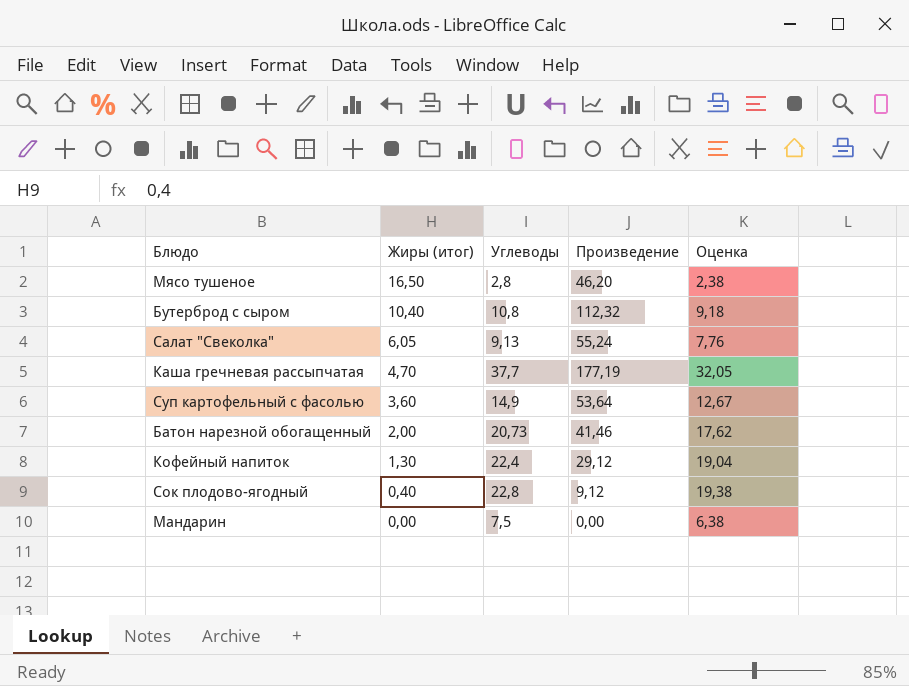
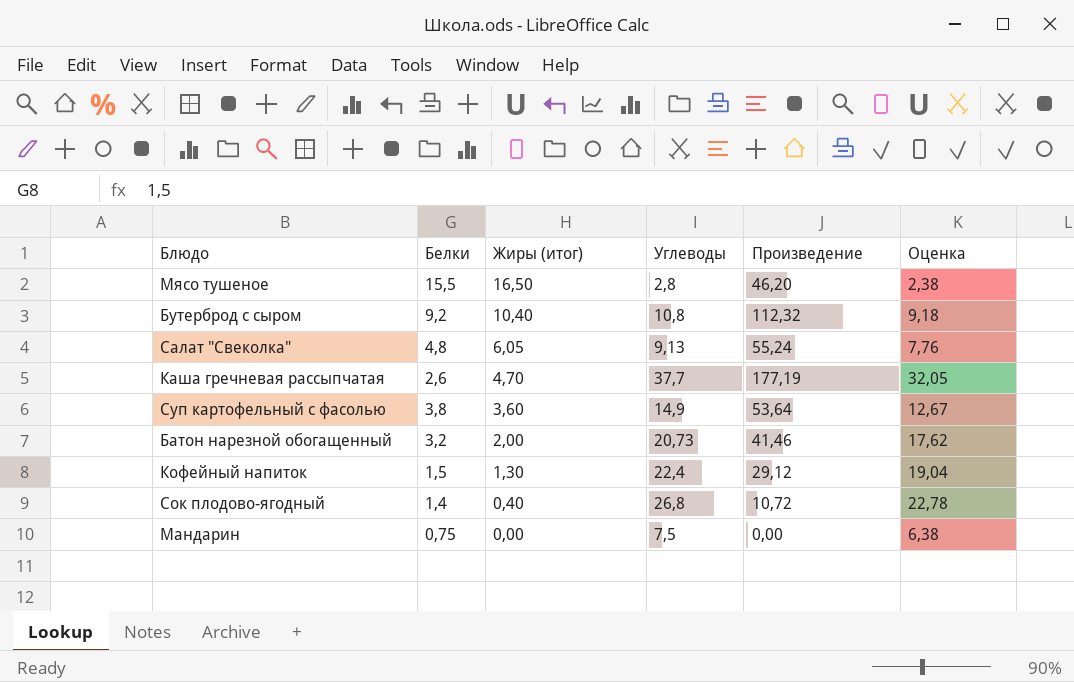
column Белки | position: none -> 2
Сок плодово-ягодный | Углеводы: 22,8 -> 26,8
Сок плодово-ягодный | Произведение: 9,12 -> 10,72
Сок плодово-ягодный | Оценка: 19,38 -> 22,78

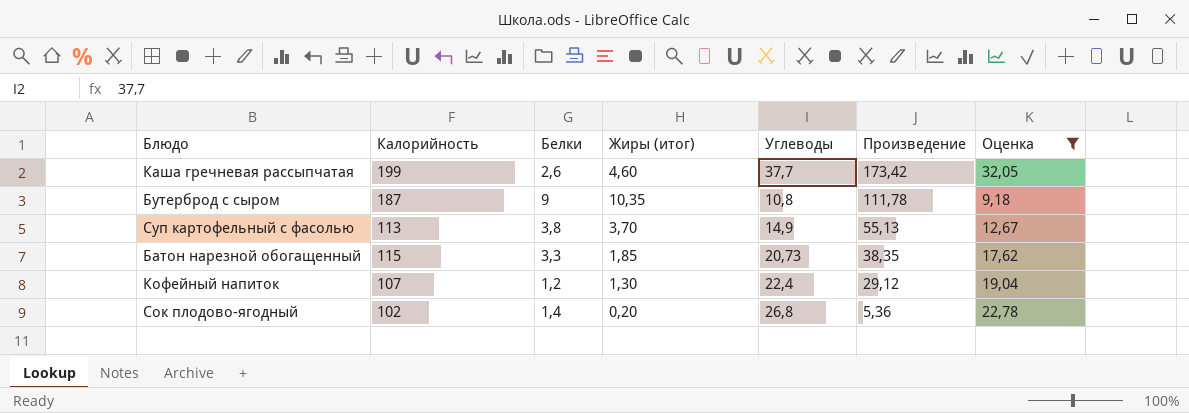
filter: none -> Оценка >= 9,18
row order: Жиры (итог) descending -> Произведение descending
column Калорийность | position: none -> 2
Каша гречневая рассыпчатая | Жиры (итог): 4,70 -> 4,60
Каша гречневая рассыпчатая | Произведение: 177,19 -> 173,42
Бутерброд с сыром | Белки: 9,2 -> 9
Бутерброд с сыром | Жиры (итог): 10,40 -> 10,35
Бутерброд с сыром | Произведение: 112,32 -> 111,78
Суп картофельный с фасолью | Жиры (итог): 3,60 -> 3,70
Суп картофельный с фасолью | Произведение: 53,64 -> 55,13
Батон нарезной обогащенный | Белки: 3,2 -> 3,3
Батон нарезной обогащенный | Жиры (итог): 2,00 -> 1,85
Батон нарезной обогащенный | Произведение: 41,46 -> 38,35
Кофейный напиток | Белки: 1,5 -> 1,2
Сок плодово-ягодный | Жиры (итог): 0,40 -> 0,20
Сок плодово-ягодный | Произведение: 10,72 -> 5,36

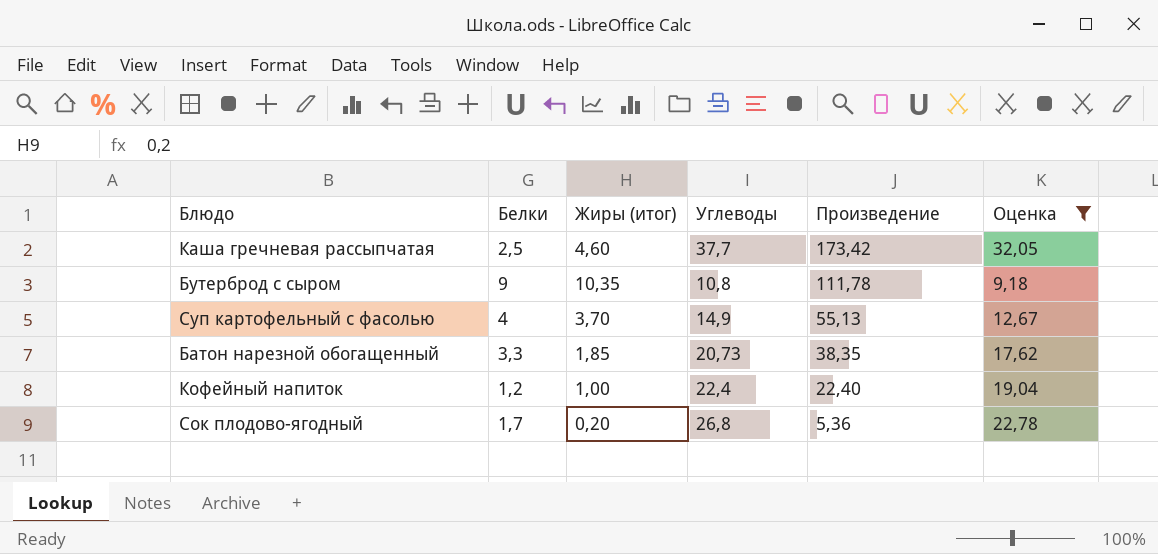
column Калорийность | position: 2 -> none
Каша гречневая рассыпчатая | Белки: 2,6 -> 2,5
Суп картофельный с фасолью | Белки: 3,8 -> 4
Кофейный напиток | Жиры (итог): 1,30 -> 1,00
Кофейный напиток | Произведение: 29,12 -> 22,40
Сок плодово-ягодный | Белки: 1,4 -> 1,7

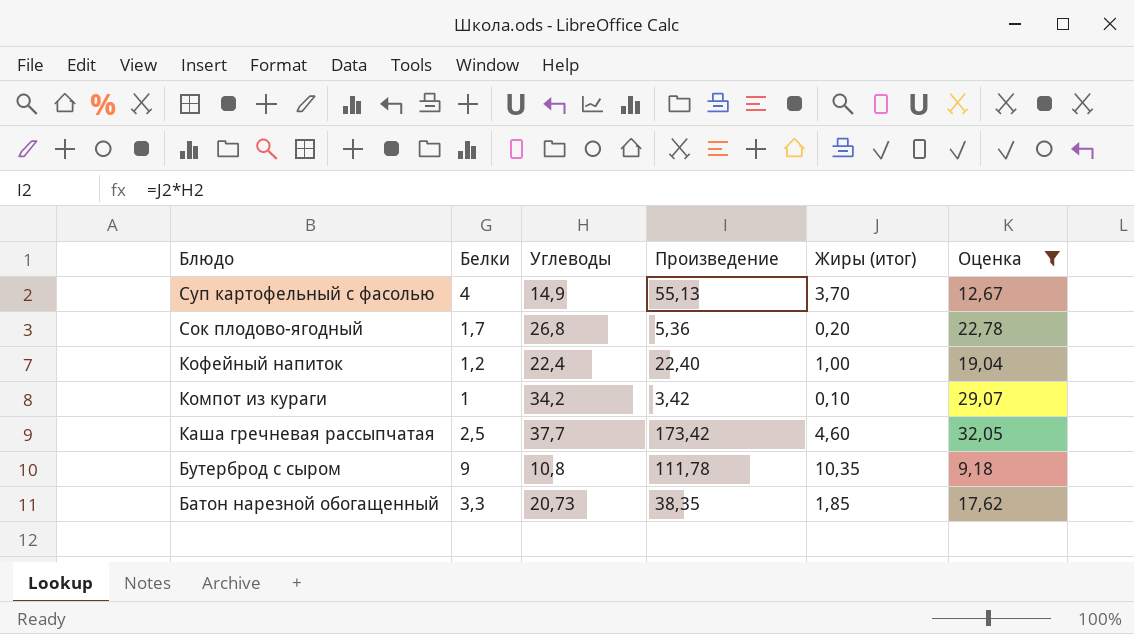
row order: Произведение descending -> Блюдо descending
column Жиры (итог) | position: 3 -> 5
row Компот из кураги: none -> 1 | 34,2 | 3,42 | 0,10 | 29,07

